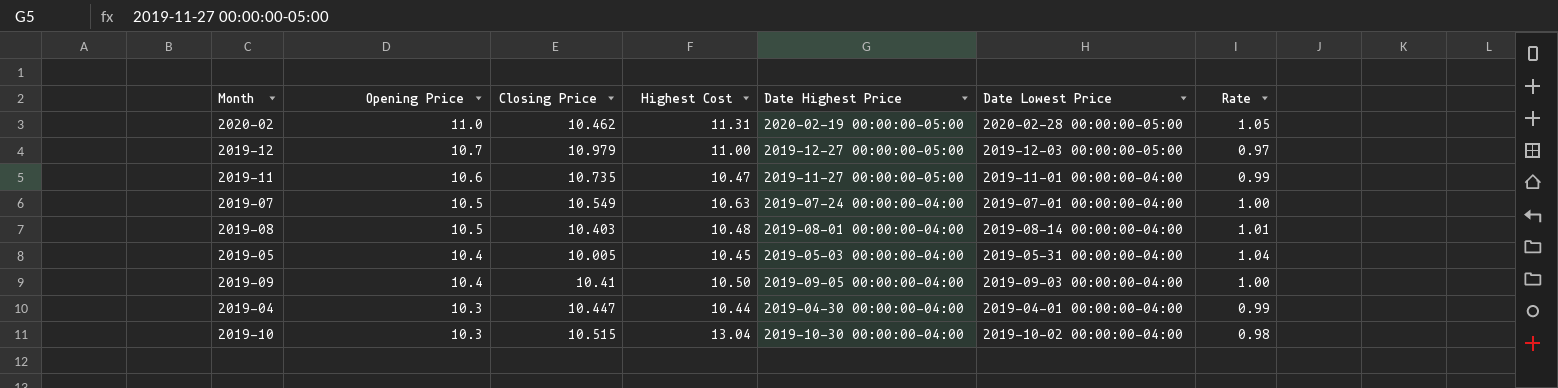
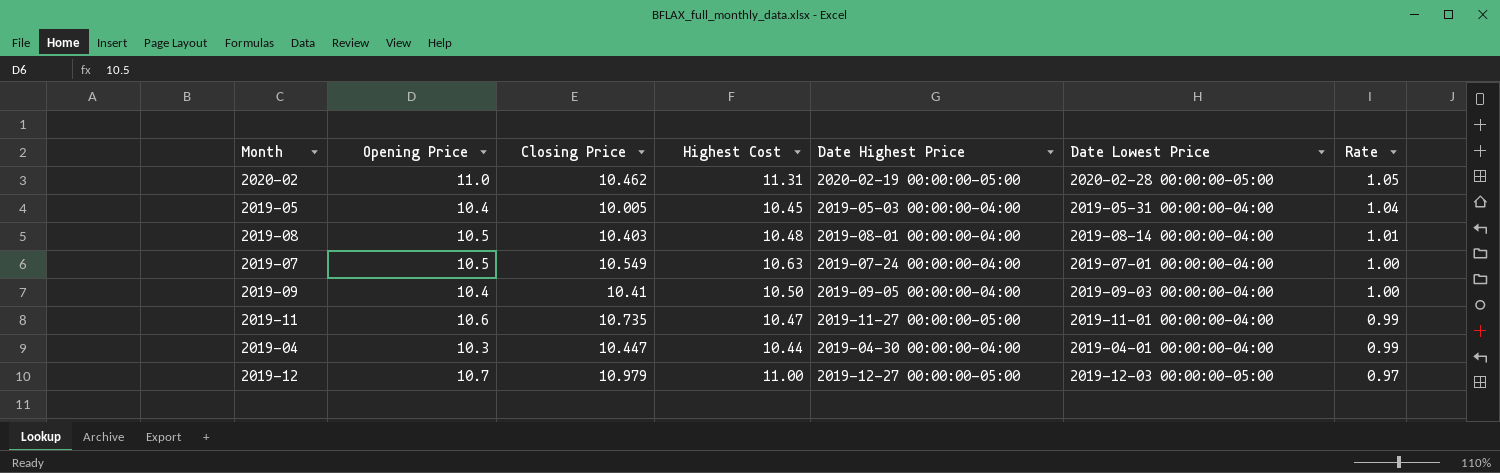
row order: Opening Price descending -> Rate descending
row 2019-10: 10.3 | 10.515 | 13.04 | 2019-10-30 00:00:00-04:00 | 2019-10-02 00:00:00-04:00 | 0.98 -> none

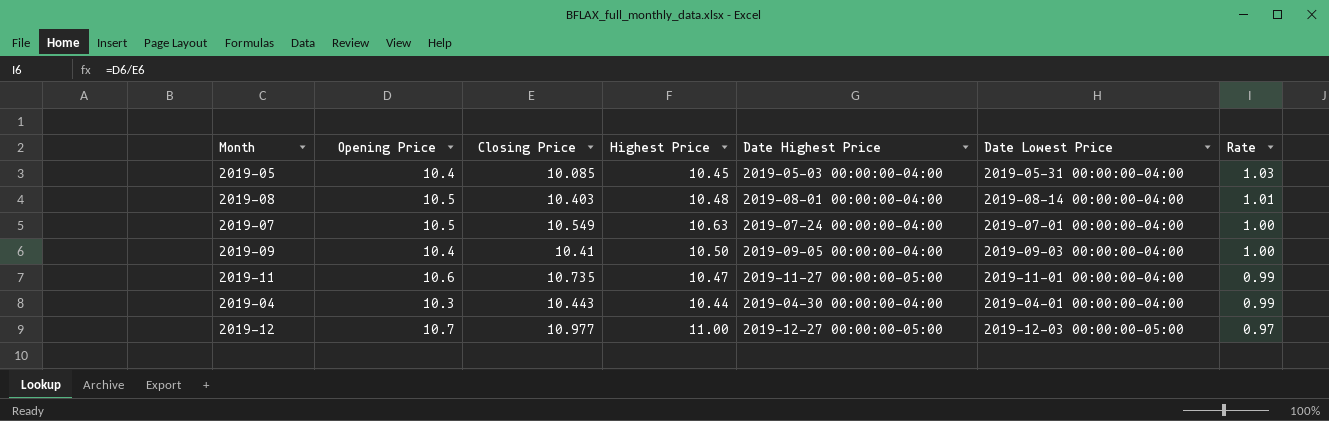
column name: Highest Cost -> Highest Price
row 2020-02: 11.0 | 10.462 | 11.31 | 2020-02-19 00:00:00-05:00 | 2020-02-28 00:00:00-05:00 | 1.05 -> none
2019-05 | Closing Price: 10.005 -> 10.085
2019-05 | Rate: 1.04 -> 1.03
2019-04 | Closing Price: 10.447 -> 10.443
2019-12 | Closing Price: 10.979 -> 10.977

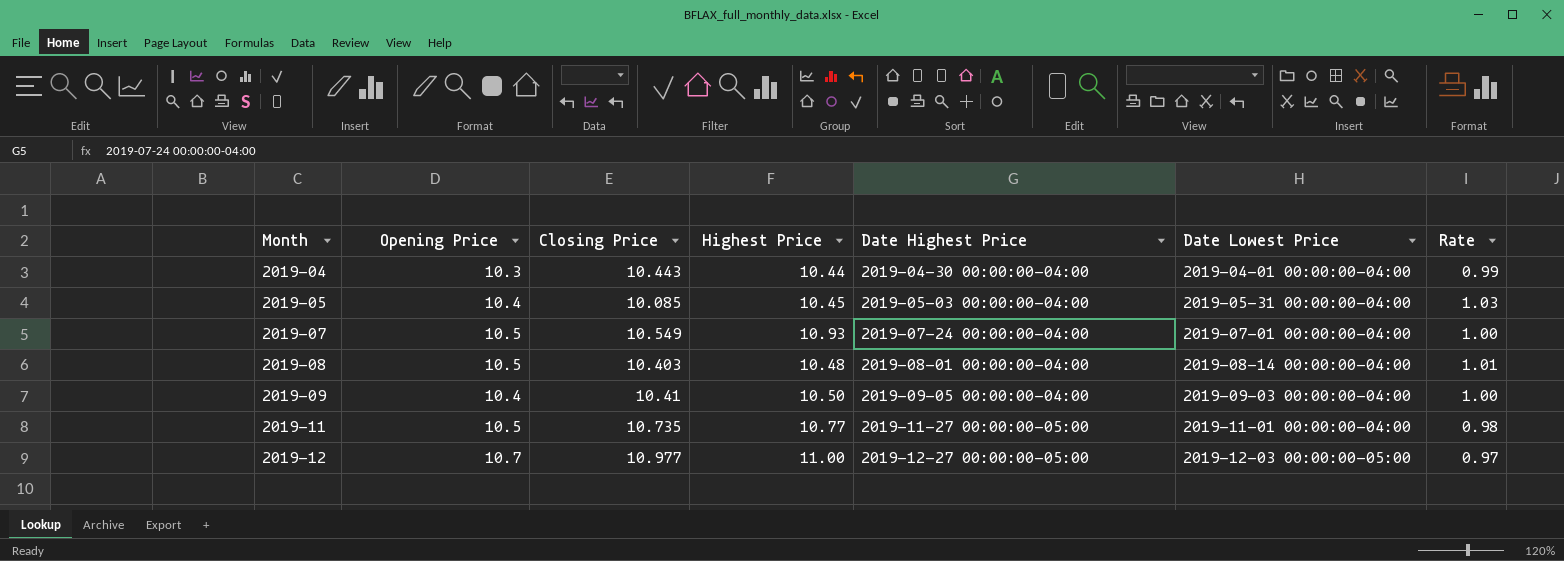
row order: Rate descending -> Month ascending
2019-07 | Highest Price: 10.63 -> 10.93
2019-11 | Opening Price: 10.6 -> 10.5
2019-11 | Highest Price: 10.47 -> 10.77
2019-11 | Rate: 0.99 -> 0.98

